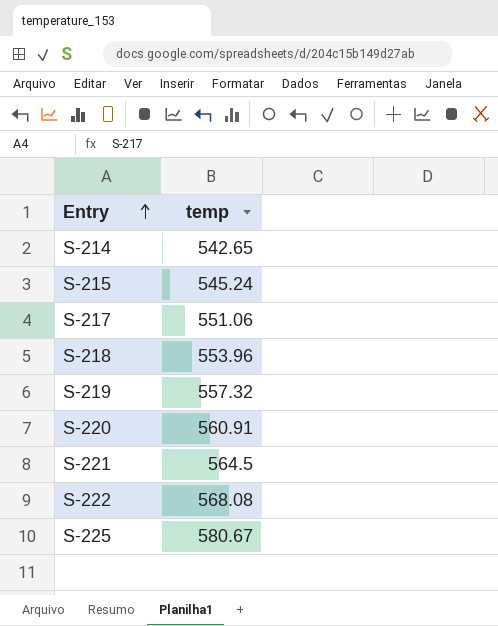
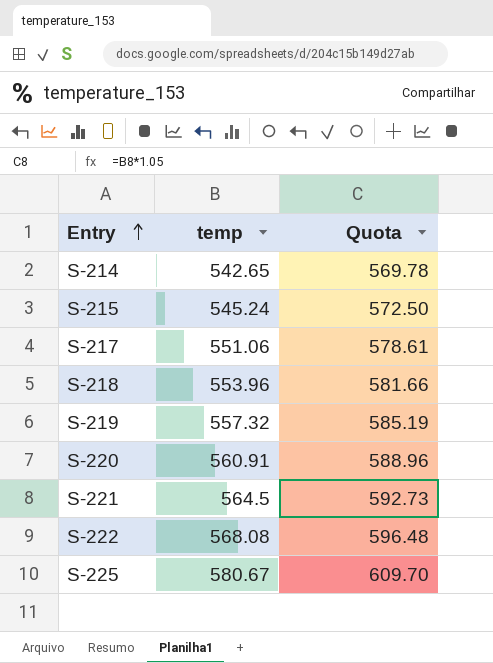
column Quota | formula: none -> [temp] * 1.05

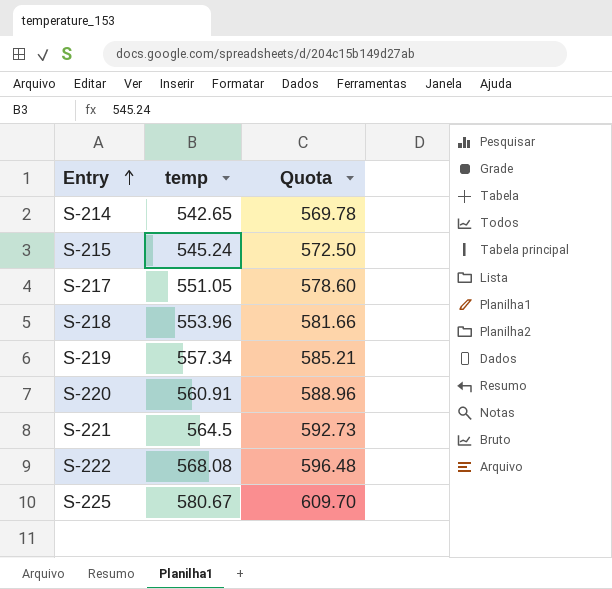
S-217 | temp: 551.06 -> 551.05
S-217 | Quota: 578.61 -> 578.60
S-219 | temp: 557.32 -> 557.34
S-219 | Quota: 585.19 -> 585.21

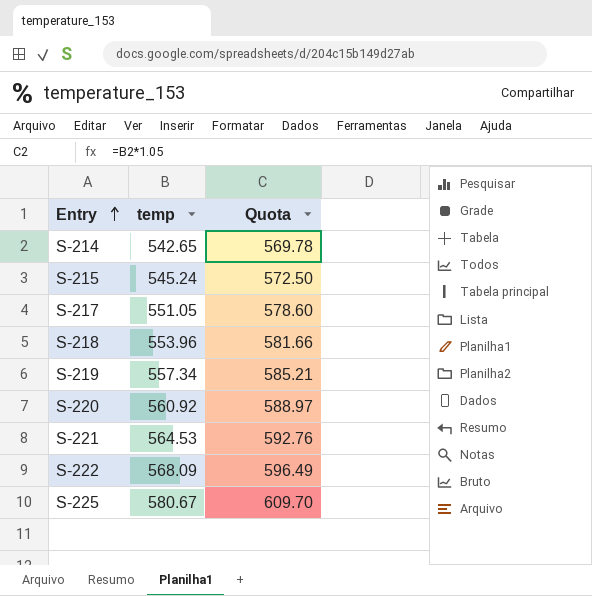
S-220 | temp: 560.91 -> 560.92
S-220 | Quota: 588.96 -> 588.97
S-221 | temp: 564.5 -> 564.53
S-221 | Quota: 592.73 -> 592.76
S-222 | temp: 568.08 -> 568.09
S-222 | Quota: 596.48 -> 596.49

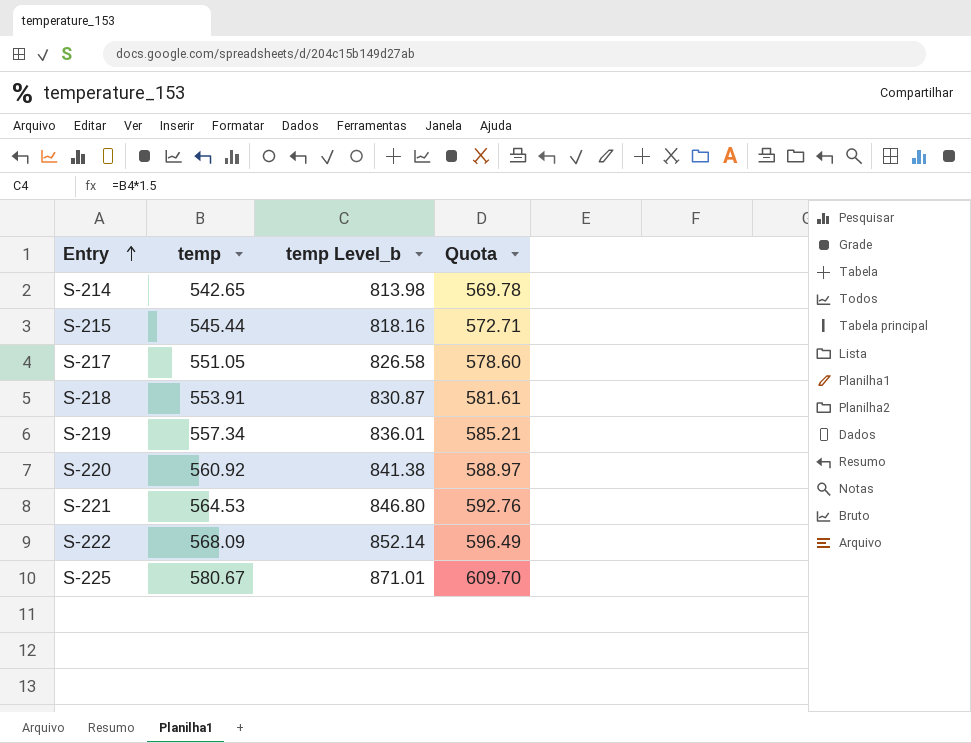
column temp Level_b | formula: none -> [temp] * 1.5
S-215 | temp: 545.24 -> 545.44
S-215 | Quota: 572.50 -> 572.71
S-218 | temp: 553.96 -> 553.91
S-218 | Quota: 581.66 -> 581.61

